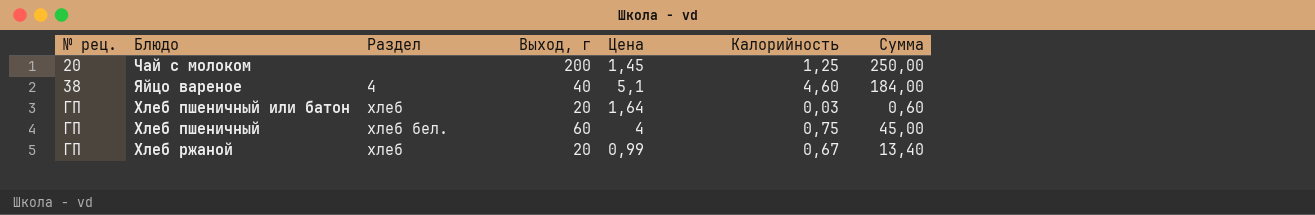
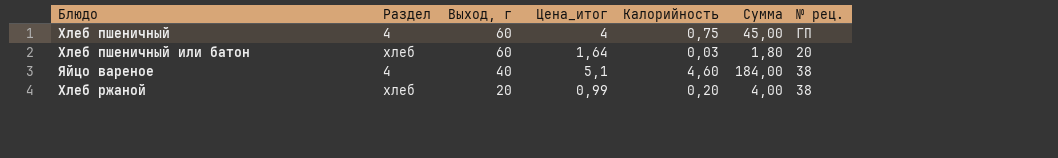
row order: № рец. ascending -> Выход, г descending
column name: Цена -> Цена_итог
column № рец. | position: 1 -> 7
row Чай с молоком: 20 | none | 200 | 1,45 | 1,25 | 250,00 -> none
Хлеб пшеничный | Раздел: хлеб бел. -> 4
Хлеб пшеничный или батон | Выход, г: 20 -> 60
Хлеб пшеничный или батон | Сумма: 0,60 -> 1,80
Хлеб пшеничный или батон | № рец.: ГП -> 20
Хлеб ржаной | Калорийность: 0,67 -> 0,20
Хлеб ржаной | Сумма: 13,40 -> 4,00
Хлеб ржаной | № рец.: ГП -> 38

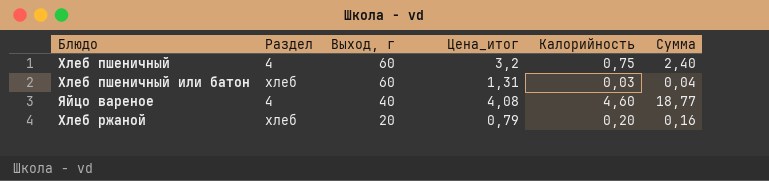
column № рец. | position: 7 -> none
column Сумма | formula: [Выход, г] * [Калорийность] -> [Цена_итог] * [Калорийность]
Хлеб пшеничный | Цена_итог: 4 -> 3,2
Хлеб пшеничный или батон | Цена_итог: 1,64 -> 1,31
Яйцо вареное | Цена_итог: 5,1 -> 4,08
Хлеб ржаной | Цена_итог: 0,99 -> 0,79

